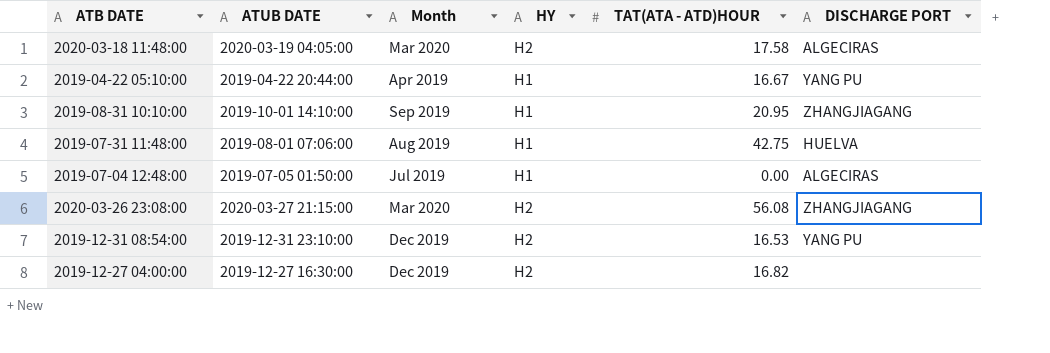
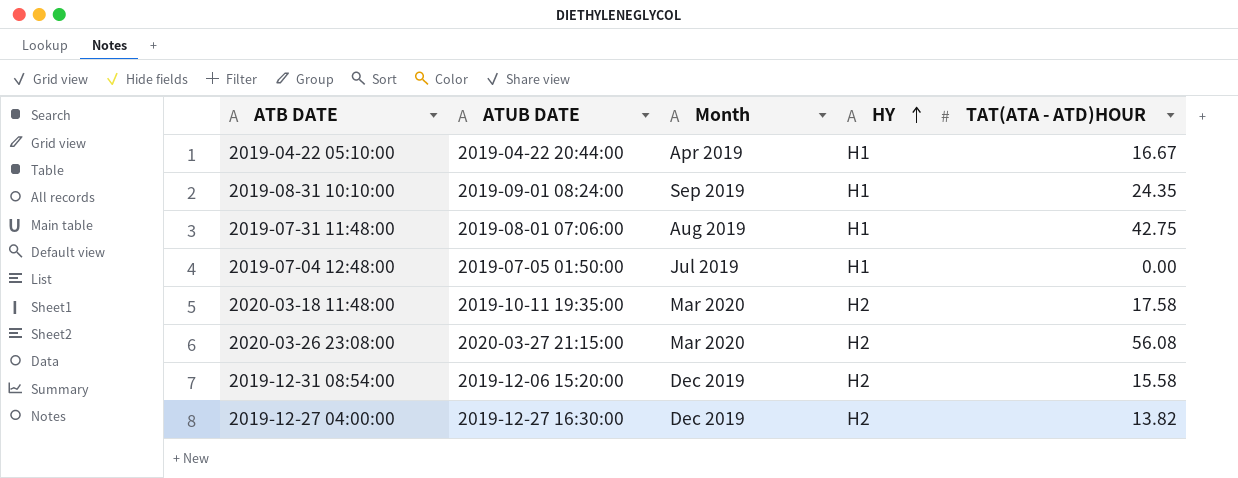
row order: none -> HY ascending
column DISCHARGE PORT | position: 6 -> none
2019-08-31 10:10:00 | ATUB DATE: 2019-10-01 14:10:00 -> 2019-09-01 08:24:00
2019-08-31 10:10:00 | TAT(ATA - ATD)HOUR: 20.95 -> 24.35
2020-03-18 11:48:00 | ATUB DATE: 2020-03-19 04:05:00 -> 2019-10-11 19:35:00
2019-12-31 08:54:00 | ATUB DATE: 2019-12-31 23:10:00 -> 2019-12-06 15:20:00
2019-12-31 08:54:00 | TAT(ATA - ATD)HOUR: 16.53 -> 15.58
2019-12-27 04:00:00 | TAT(ATA - ATD)HOUR: 16.82 -> 13.82

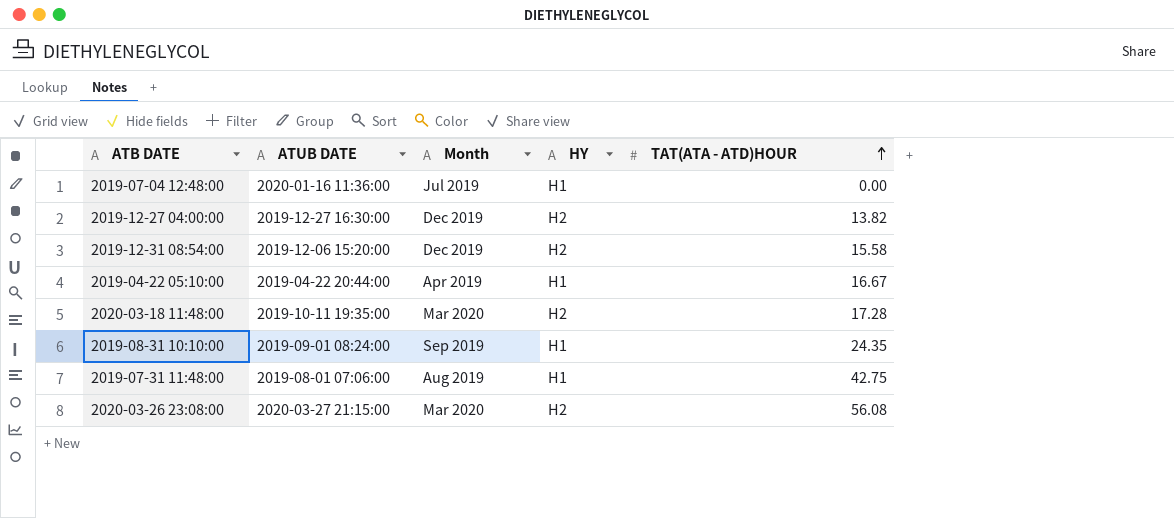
row order: HY ascending -> TAT(ATA - ATD)HOUR ascending
2019-07-04 12:48:00 | ATUB DATE: 2019-07-05 01:50:00 -> 2020-01-16 11:36:00
2020-03-18 11:48:00 | TAT(ATA - ATD)HOUR: 17.58 -> 17.28

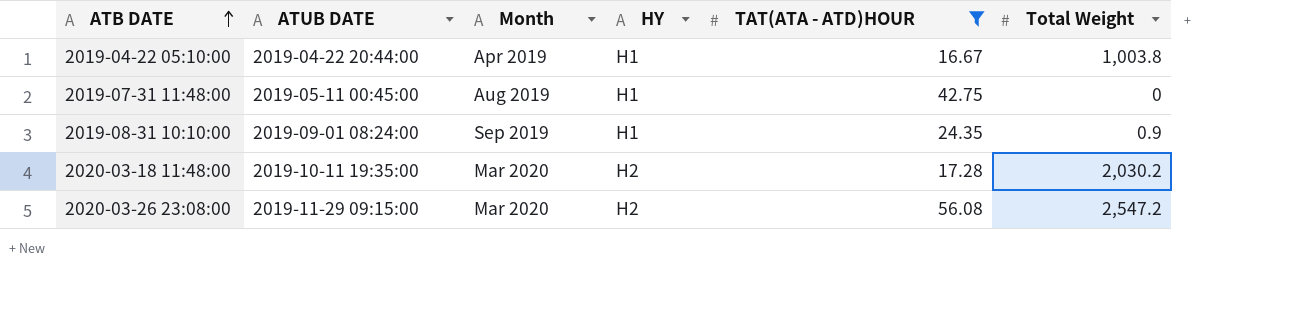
filter: none -> TAT(ATA - ATD)HOUR >= 16.67
row order: TAT(ATA - ATD)HOUR ascending -> ATB DATE ascending
column Total Weight | position: none -> 6
2019-07-31 11:48:00 | ATUB DATE: 2019-08-01 07:06:00 -> 2019-05-11 00:45:00
2020-03-26 23:08:00 | ATUB DATE: 2020-03-27 21:15:00 -> 2019-11-29 09:15:00

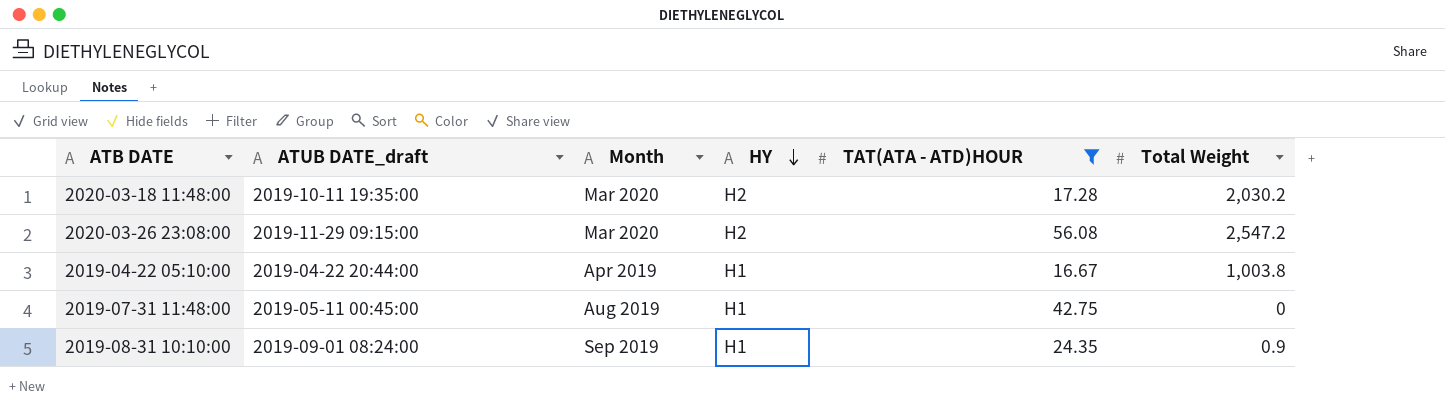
row order: ATB DATE ascending -> HY descending
column name: ATUB DATE -> ATUB DATE_draft

